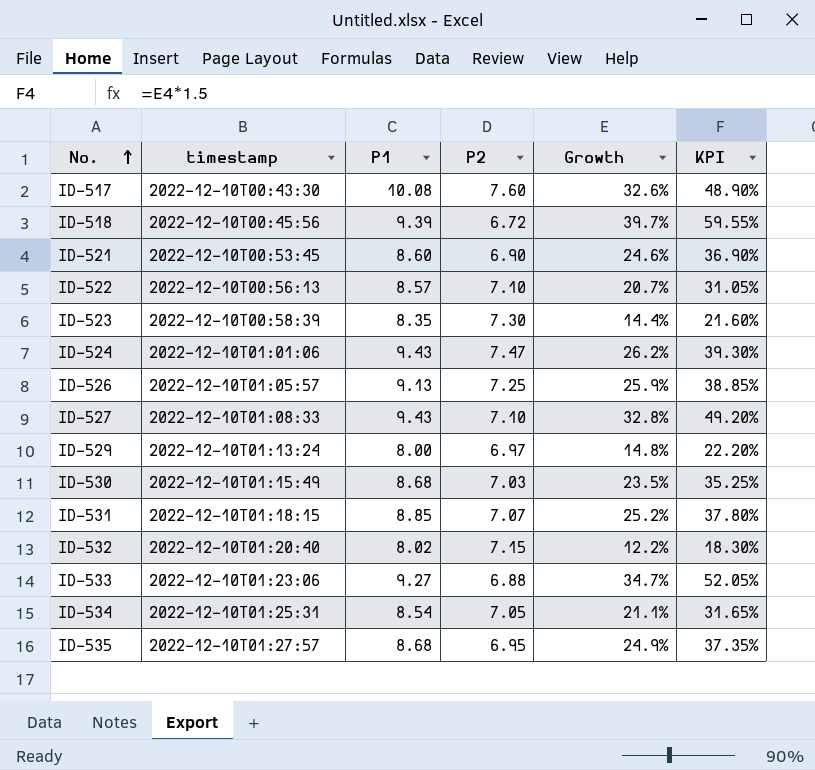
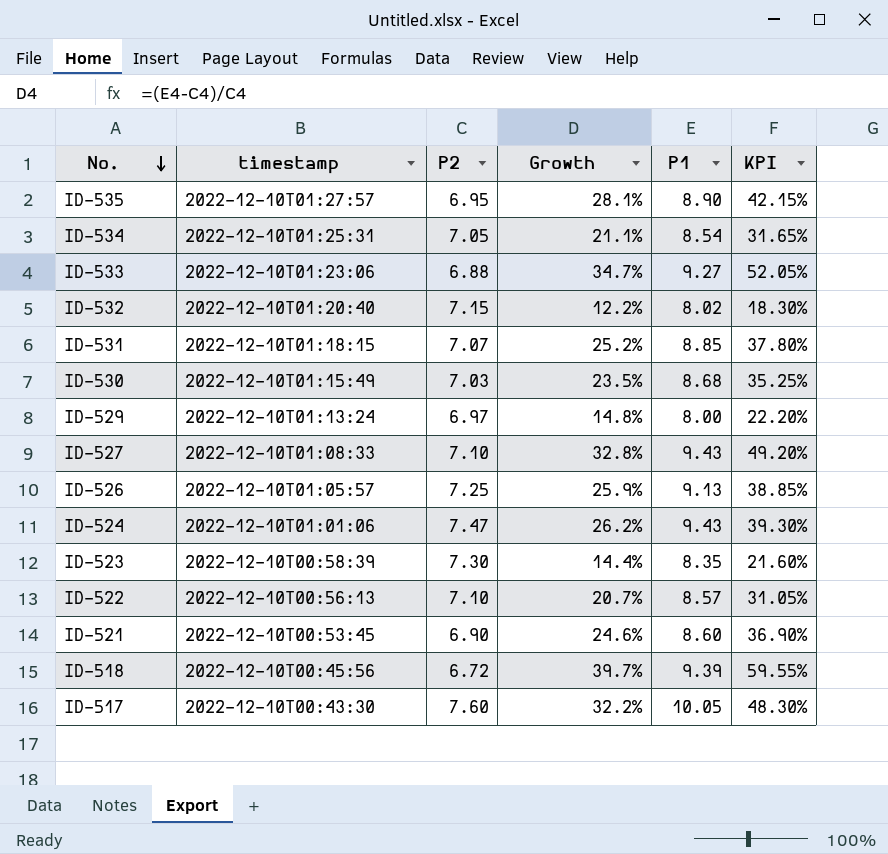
row order: No. ascending -> No. descending
column P1 | position: 3 -> 5
ID-535 | Growth: 24.9% -> 28.1%
ID-535 | P1: 8.68 -> 8.90
ID-535 | KPI: 37.35% -> 42.15%
ID-517 | Growth: 32.6% -> 32.2%
ID-517 | P1: 10.08 -> 10.05
ID-517 | KPI: 48.90% -> 48.30%

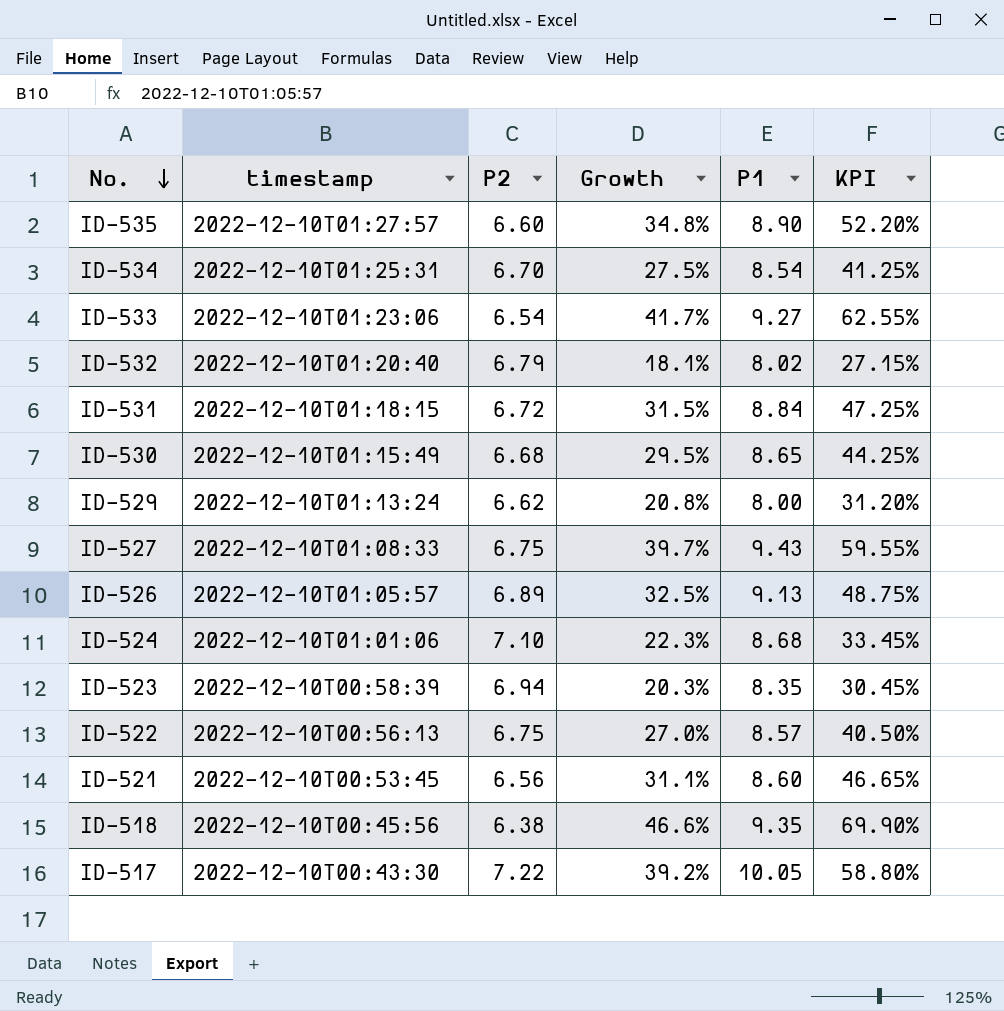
ID-535 | P2: 6.95 -> 6.60
ID-535 | Growth: 28.1% -> 34.8%
ID-535 | KPI: 42.15% -> 52.20%
ID-534 | P2: 7.05 -> 6.70
ID-534 | Growth: 21.1% -> 27.5%
ID-534 | KPI: 31.65% -> 41.25%
ID-533 | P2: 6.88 -> 6.54
ID-533 | Growth: 34.7% -> 41.7%
ID-533 | KPI: 52.05% -> 62.55%
ID-532 | P2: 7.15 -> 6.79
ID-532 | Growth: 12.2% -> 18.1%
ID-532 | KPI: 18.30% -> 27.15%
ID-531 | P2: 7.07 -> 6.72
ID-531 | Growth: 25.2% -> 31.5%
ID-531 | P1: 8.85 -> 8.84
ID-531 | KPI: 37.80% -> 47.25%
ID-530 | P2: 7.03 -> 6.68
ID-530 | Growth: 23.5% -> 29.5%
ID-530 | P1: 8.68 -> 8.65
ID-530 | KPI: 35.25% -> 44.25%
ID-529 | P2: 6.97 -> 6.62
ID-529 | Growth: 14.8% -> 20.8%
ID-529 | KPI: 22.20% -> 31.20%
ID-527 | P2: 7.10 -> 6.75
ID-527 | Growth: 32.8% -> 39.7%
ID-527 | KPI: 49.20% -> 59.55%
ID-526 | P2: 7.25 -> 6.89
ID-526 | Growth: 25.9% -> 32.5%
ID-526 | KPI: 38.85% -> 48.75%
ID-524 | P2: 7.47 -> 7.10
ID-524 | Growth: 26.2% -> 22.3%
ID-524 | P1: 9.43 -> 8.68
ID-524 | KPI: 39.30% -> 33.45%
ID-523 | P2: 7.30 -> 6.94
ID-523 | Growth: 14.4% -> 20.3%
ID-523 | KPI: 21.60% -> 30.45%
ID-522 | P2: 7.10 -> 6.75
ID-522 | Growth: 20.7% -> 27.0%
ID-522 | KPI: 31.05% -> 40.50%
ID-521 | P2: 6.90 -> 6.56
ID-521 | Growth: 24.6% -> 31.1%
ID-521 | KPI: 36.90% -> 46.65%
ID-518 | P2: 6.72 -> 6.38
ID-518 | Growth: 39.7% -> 46.6%
ID-518 | P1: 9.39 -> 9.35
ID-518 | KPI: 59.55% -> 69.90%
ID-517 | P2: 7.60 -> 7.22
ID-517 | Growth: 32.2% -> 39.2%
ID-517 | KPI: 48.30% -> 58.80%

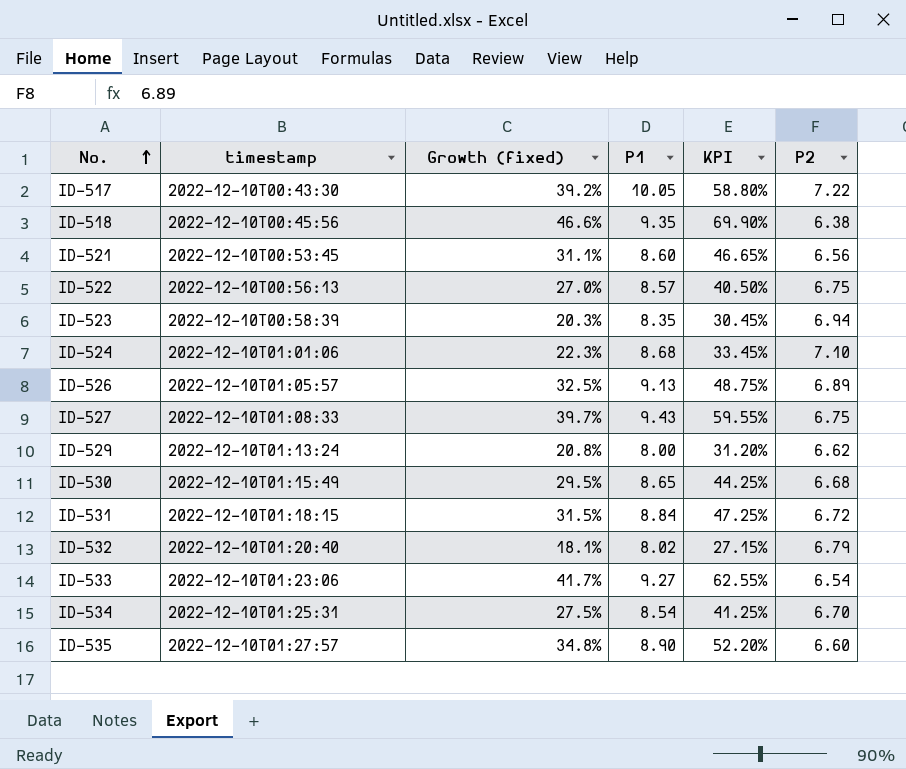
row order: No. descending -> No. ascending
column name: Growth -> Growth (fixed)
column P2 | position: 3 -> 6

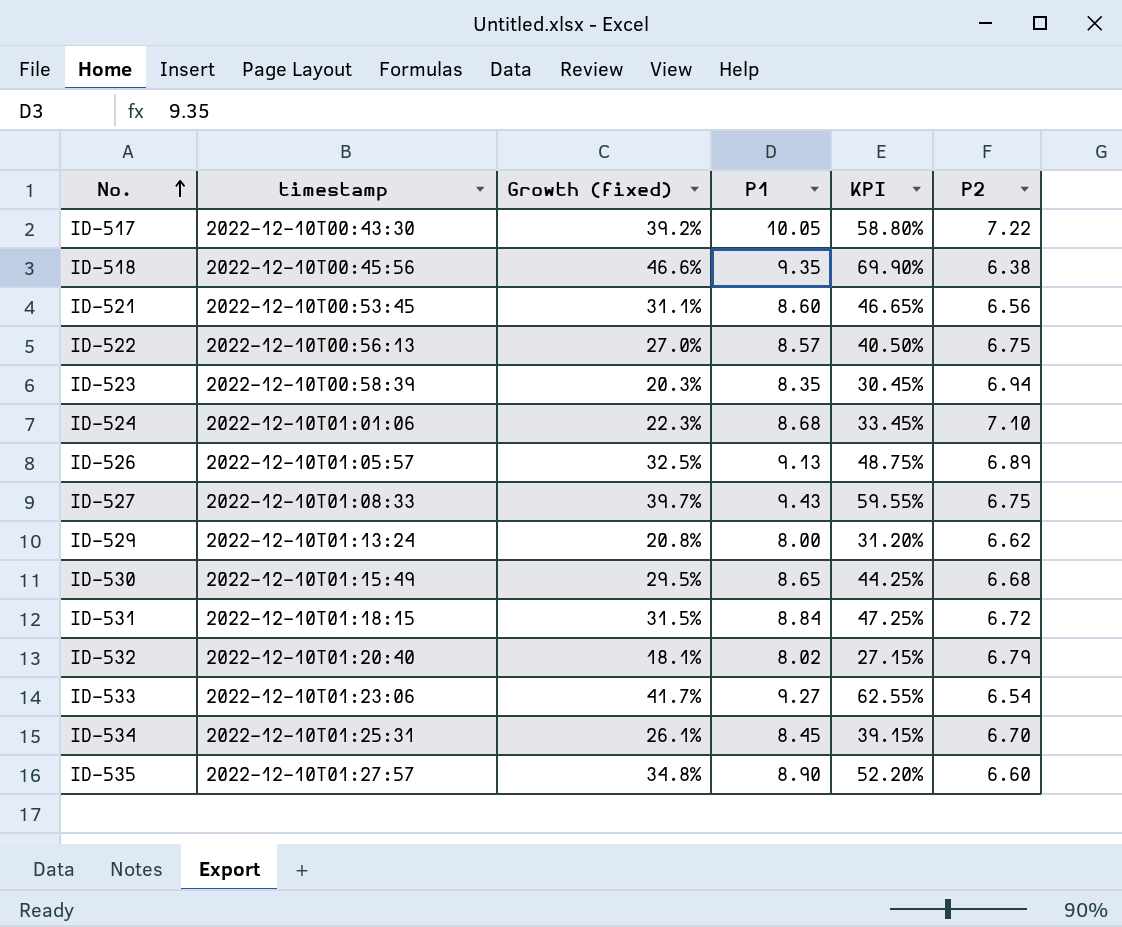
ID-534 | Growth (fixed): 27.5% -> 26.1%
ID-534 | P1: 8.54 -> 8.45
ID-534 | KPI: 41.25% -> 39.15%

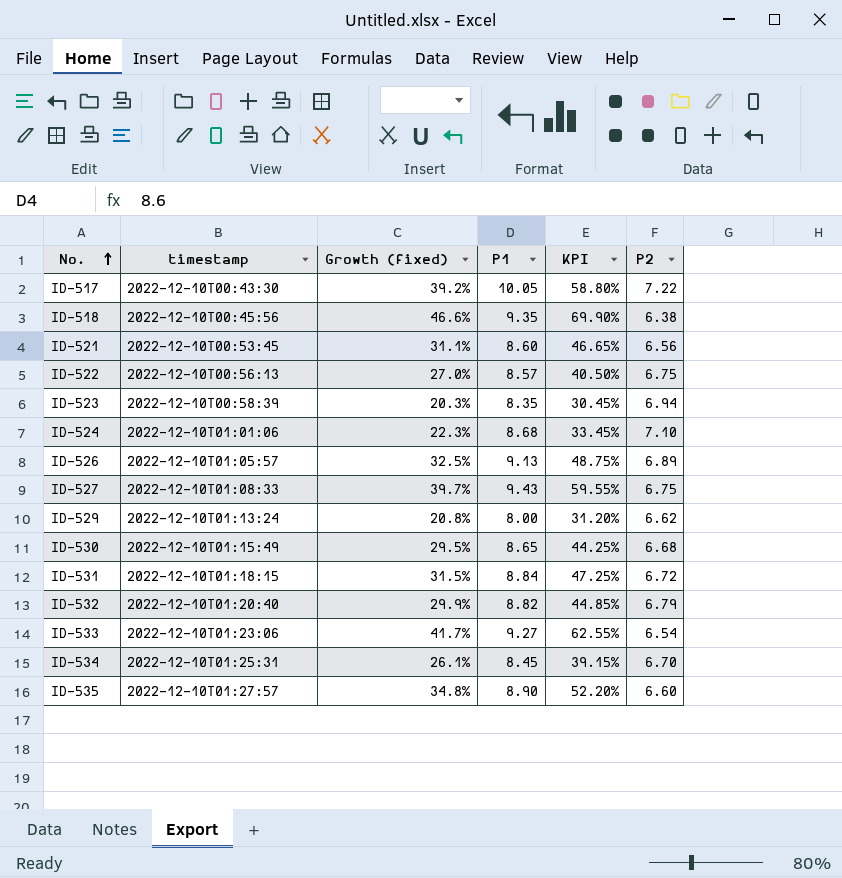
ID-532 | Growth (fixed): 18.1% -> 29.9%
ID-532 | P1: 8.02 -> 8.82
ID-532 | KPI: 27.15% -> 44.85%

